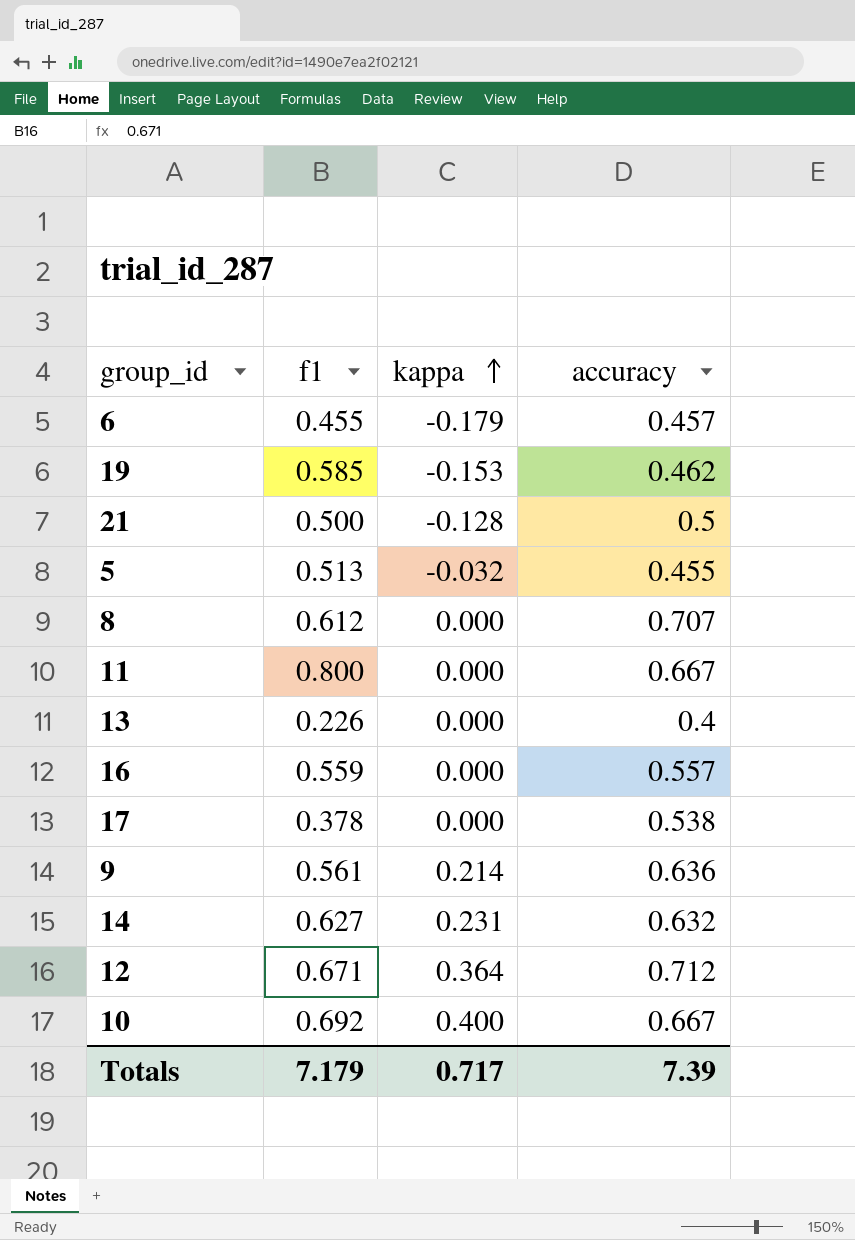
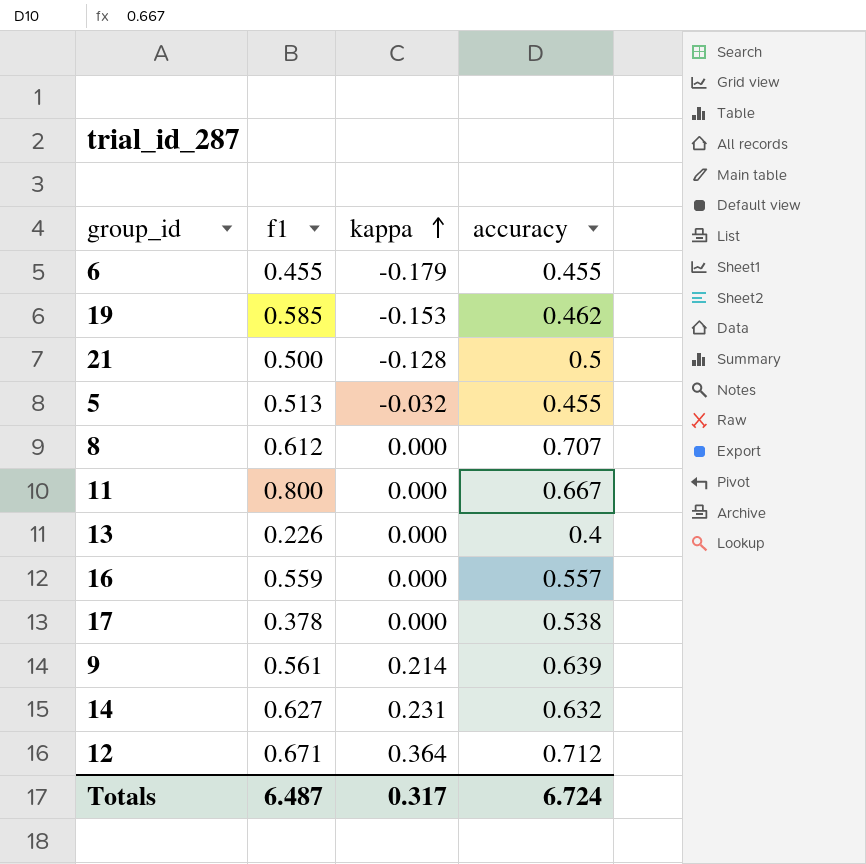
row 10: 0.692 | 0.400 | 0.667 -> none
6 | accuracy: 0.457 -> 0.455
9 | accuracy: 0.636 -> 0.639
Totals | f1: 7.179 -> 6.487
Totals | kappa: 0.717 -> 0.317
Totals | accuracy: 7.39 -> 6.724

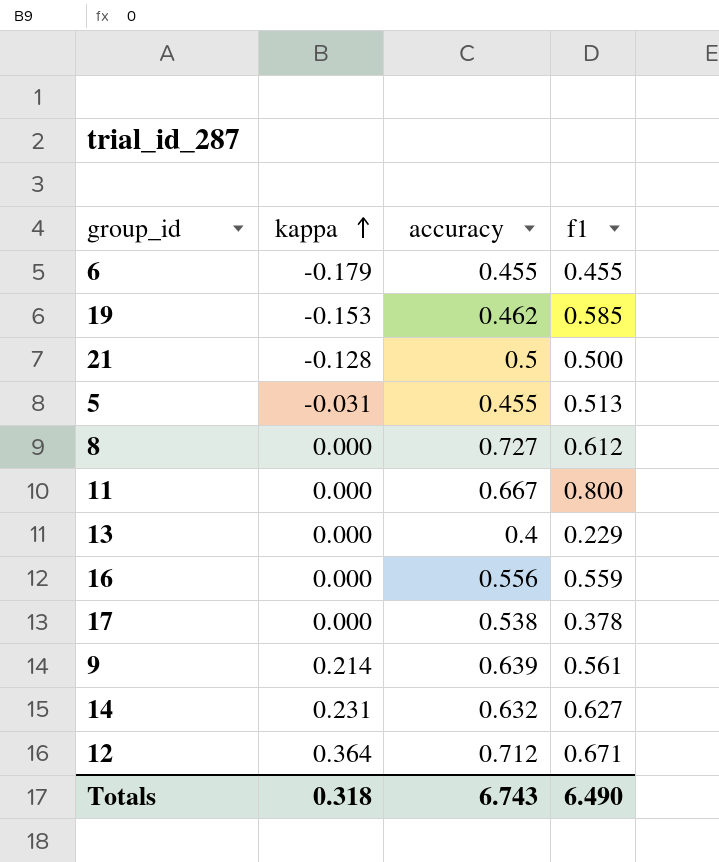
column f1 | position: 2 -> 4
5 | kappa: -0.032 -> -0.031
8 | accuracy: 0.707 -> 0.727
13 | f1: 0.226 -> 0.229
16 | accuracy: 0.557 -> 0.556
Totals | kappa: 0.317 -> 0.318
Totals | accuracy: 6.724 -> 6.743
Totals | f1: 6.487 -> 6.490

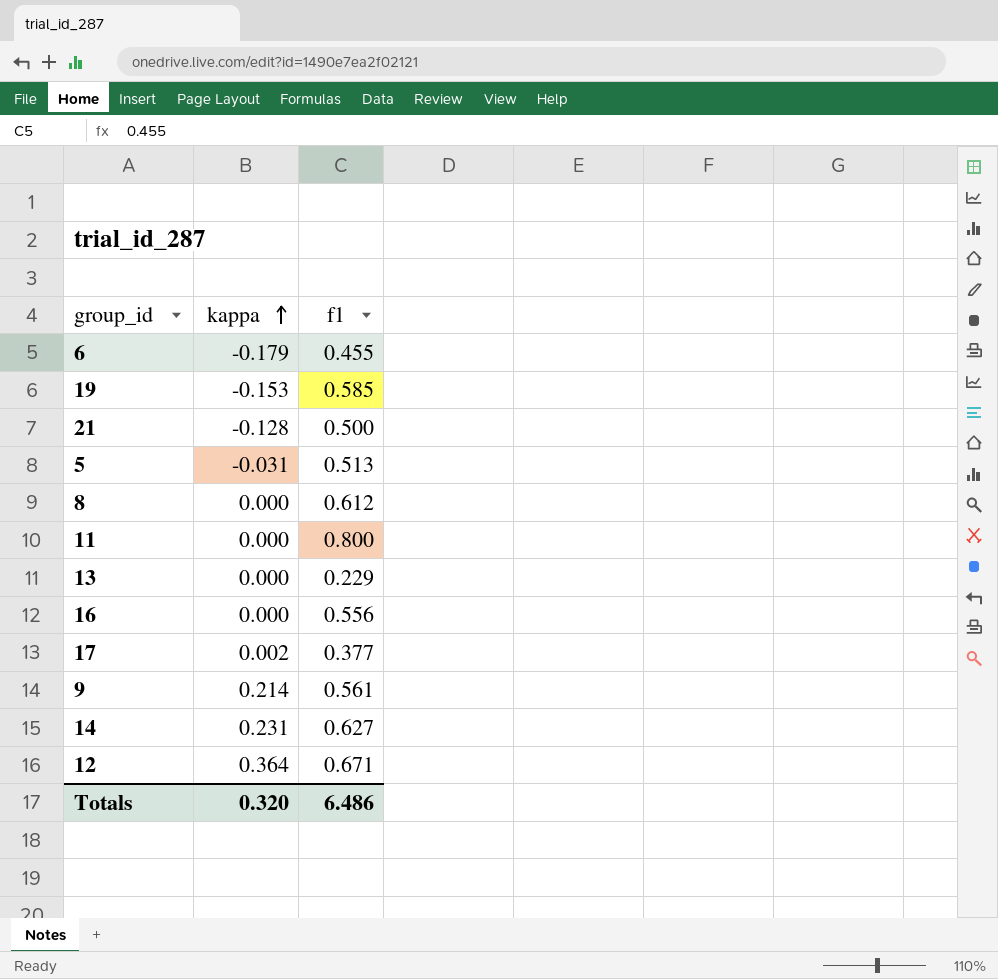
column accuracy | position: 3 -> none
16 | f1: 0.559 -> 0.556
17 | kappa: 0.000 -> 0.002
17 | f1: 0.378 -> 0.377
Totals | kappa: 0.318 -> 0.320
Totals | f1: 6.490 -> 6.486

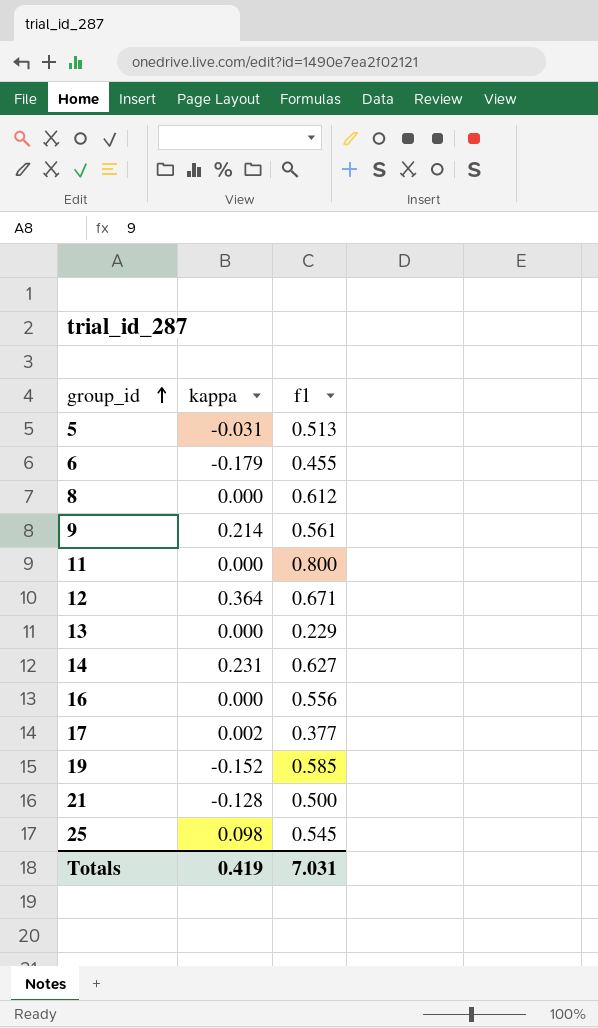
row order: kappa ascending -> group_id ascending
19 | kappa: -0.153 -> -0.152
row 25: none -> 0.098 | 0.545
Totals | kappa: 0.320 -> 0.419
Totals | f1: 6.486 -> 7.031

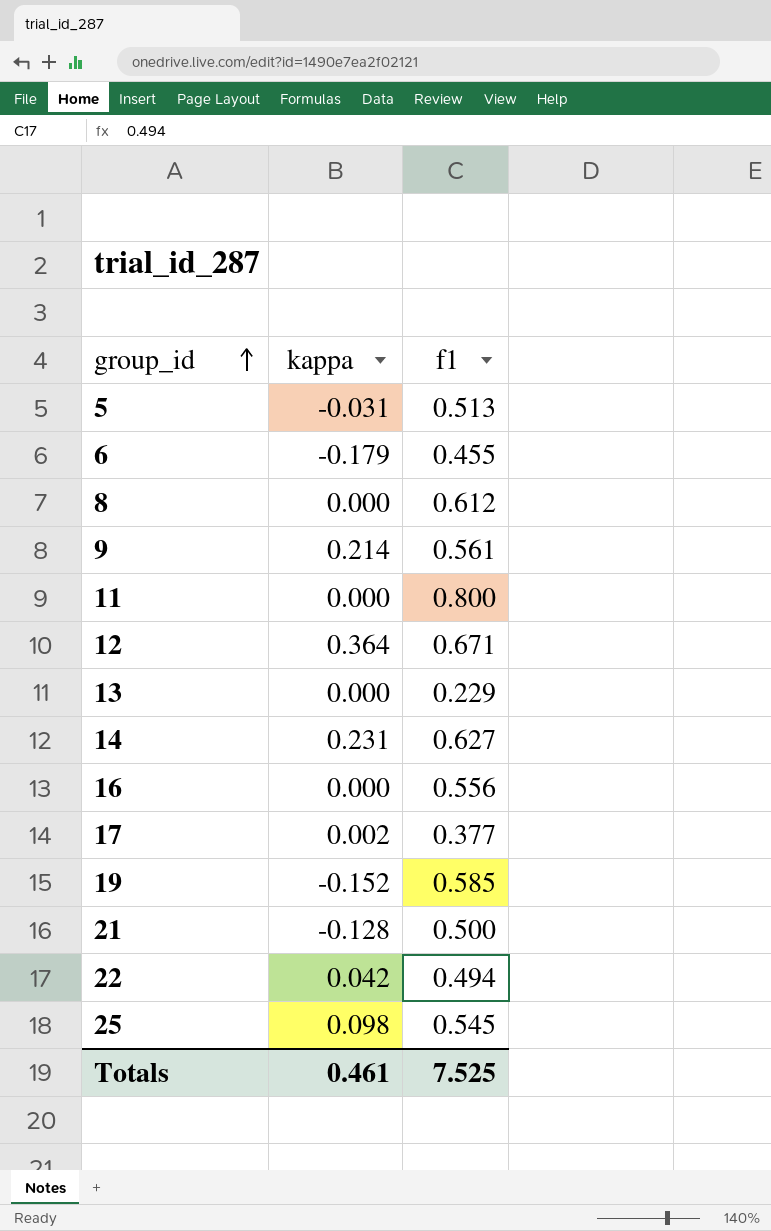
row 22: none -> 0.042 | 0.494
Totals | kappa: 0.419 -> 0.461
Totals | f1: 7.031 -> 7.525

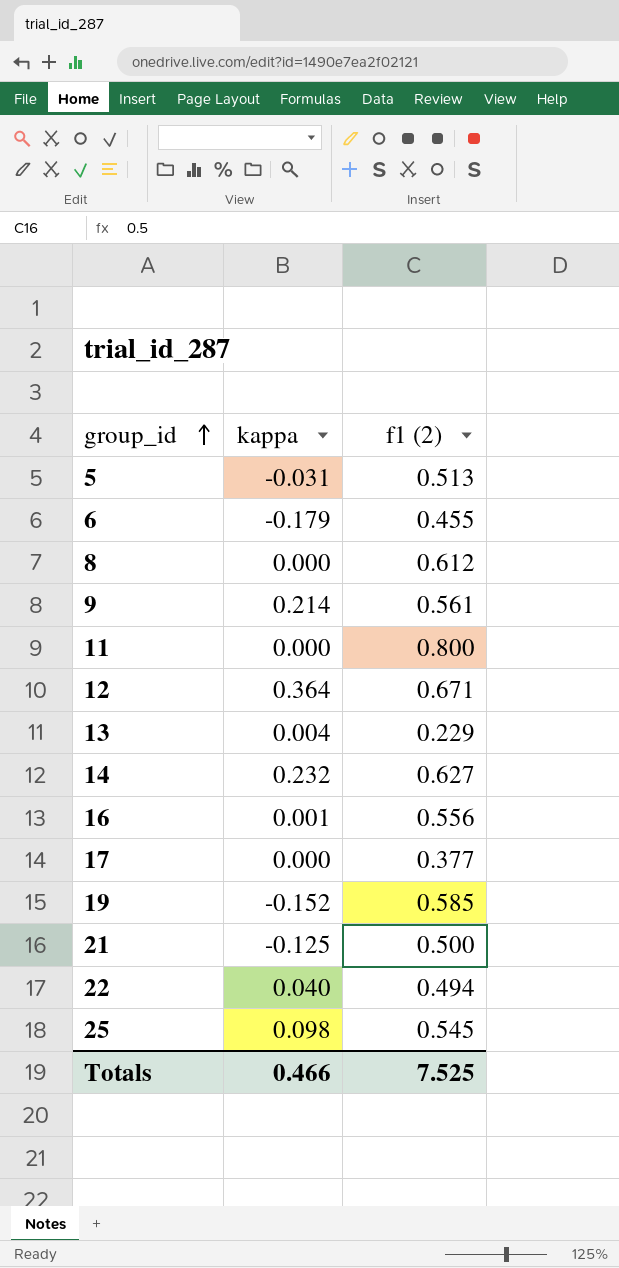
column name: f1 -> f1 (2)
13 | kappa: 0.000 -> 0.004
14 | kappa: 0.231 -> 0.232
16 | kappa: 0.000 -> 0.001
17 | kappa: 0.002 -> 0.000
21 | kappa: -0.128 -> -0.125
22 | kappa: 0.042 -> 0.040
Totals | kappa: 0.461 -> 0.466

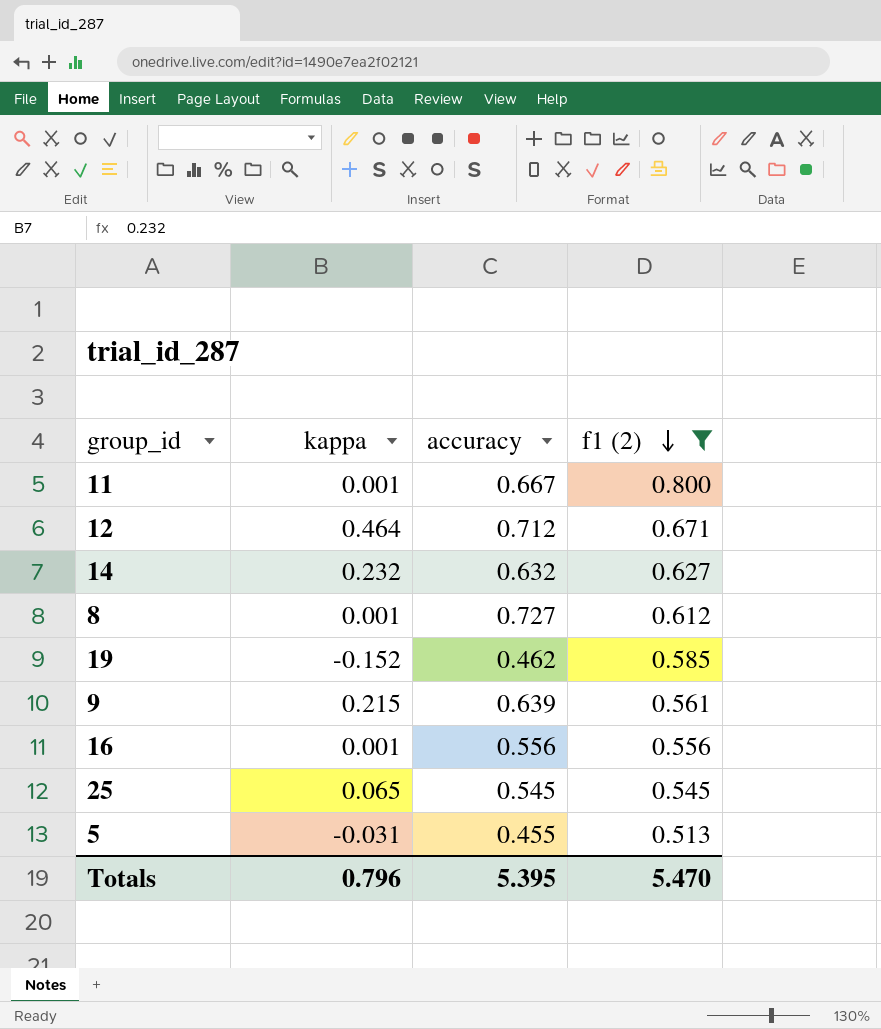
filter: none -> f1 (2) >= 0.513
row order: group_id ascending -> f1 (2) descending
column accuracy | position: none -> 3
11 | kappa: 0.000 -> 0.001
12 | kappa: 0.364 -> 0.464
8 | kappa: 0.000 -> 0.001
9 | kappa: 0.214 -> 0.215
25 | kappa: 0.098 -> 0.065
Totals | kappa: 0.466 -> 0.796
Totals | f1 (2): 7.525 -> 5.470

